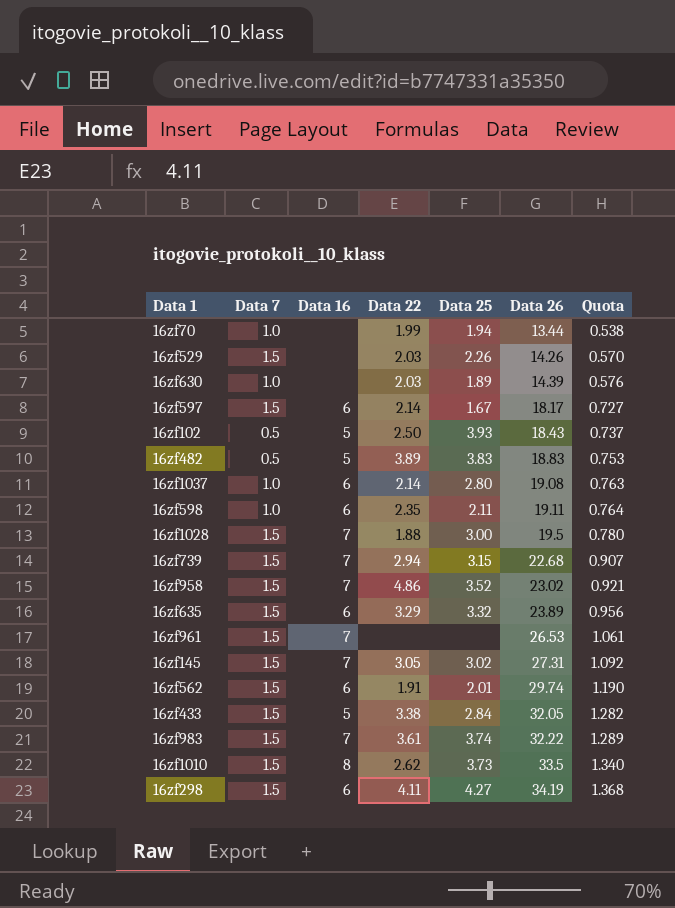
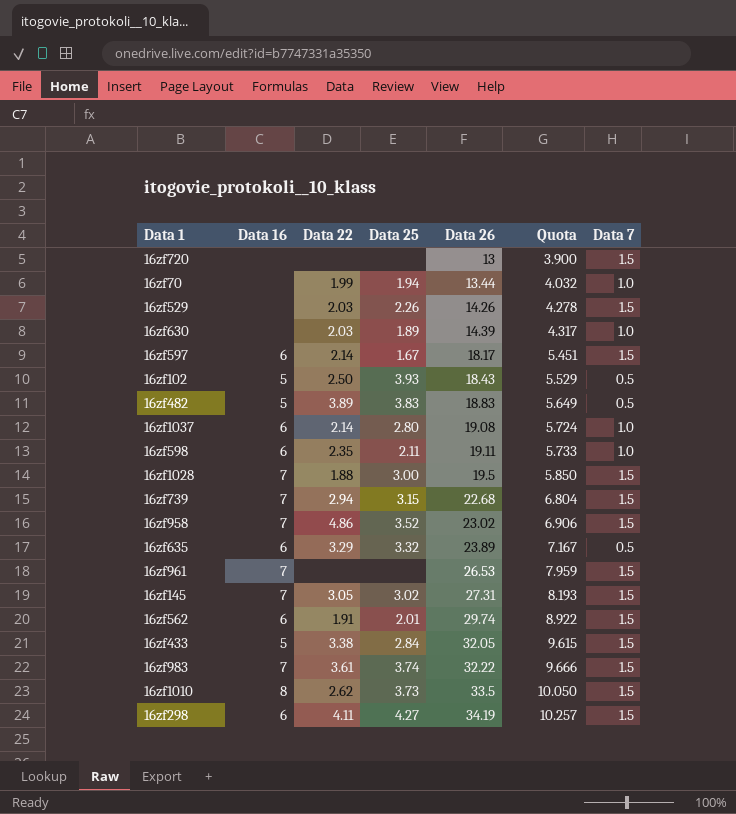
column Quota | formula: [Data 26] * 0.04 -> [Data 26] * 0.3
column Data 7 | position: 2 -> 7
row 16zf720: none -> none | none | none | 13 | 3.900 | 1.5
16zf635 | Data 7: 1.5 -> 0.5

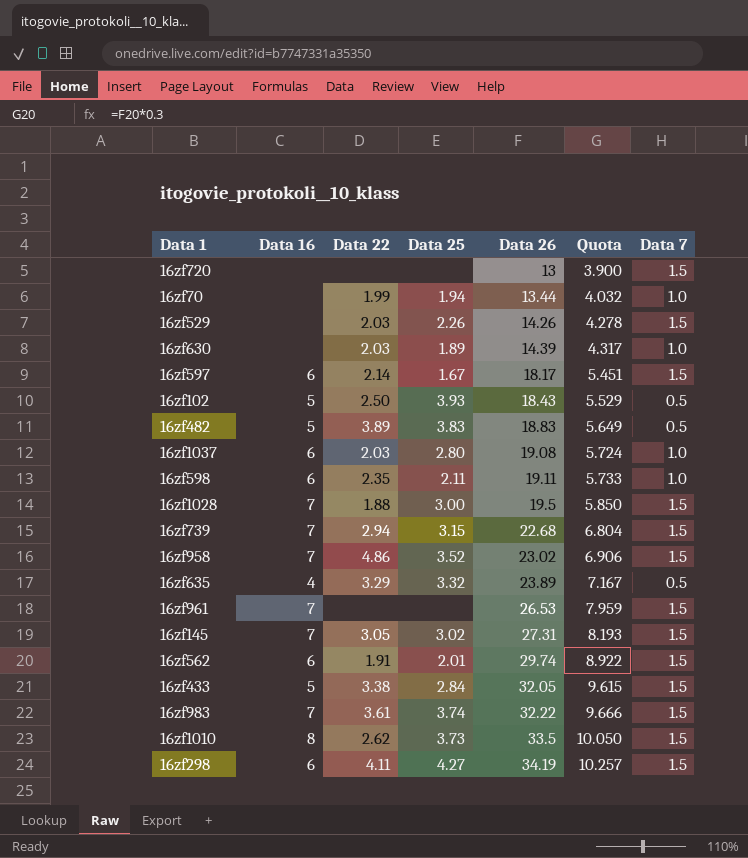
16zf1037 | Data 22: 2.14 -> 2.03
16zf635 | Data 16: 6 -> 4

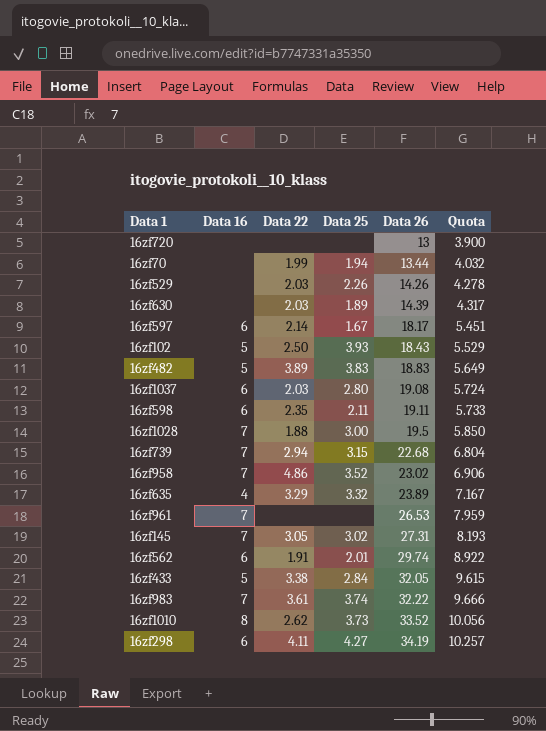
column Data 7 | position: 7 -> none
16zf1010 | Data 26: 33.5 -> 33.52
16zf1010 | Quota: 10.050 -> 10.056

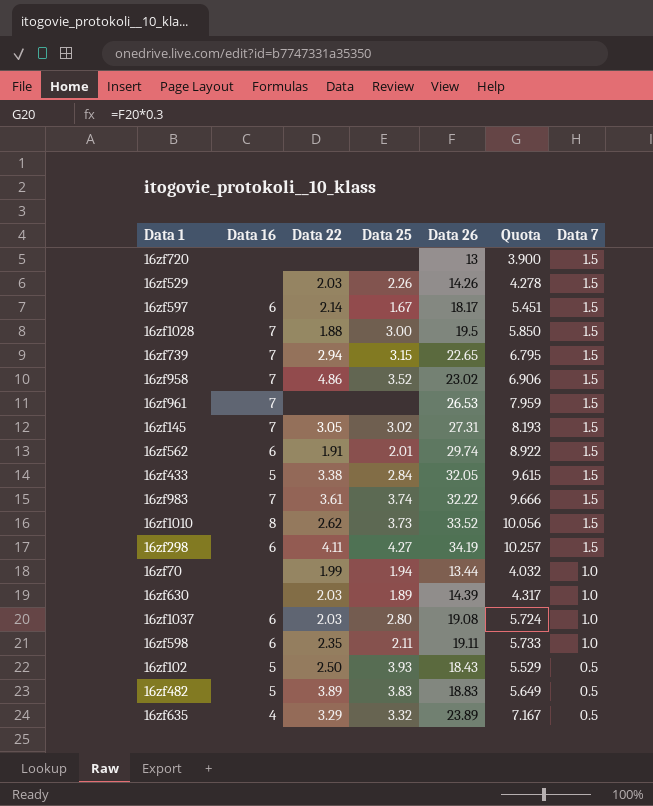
row order: Data 26 ascending -> Data 7 descending
column Data 7 | position: none -> 7
16zf739 | Data 26: 22.68 -> 22.65
16zf739 | Quota: 6.804 -> 6.795

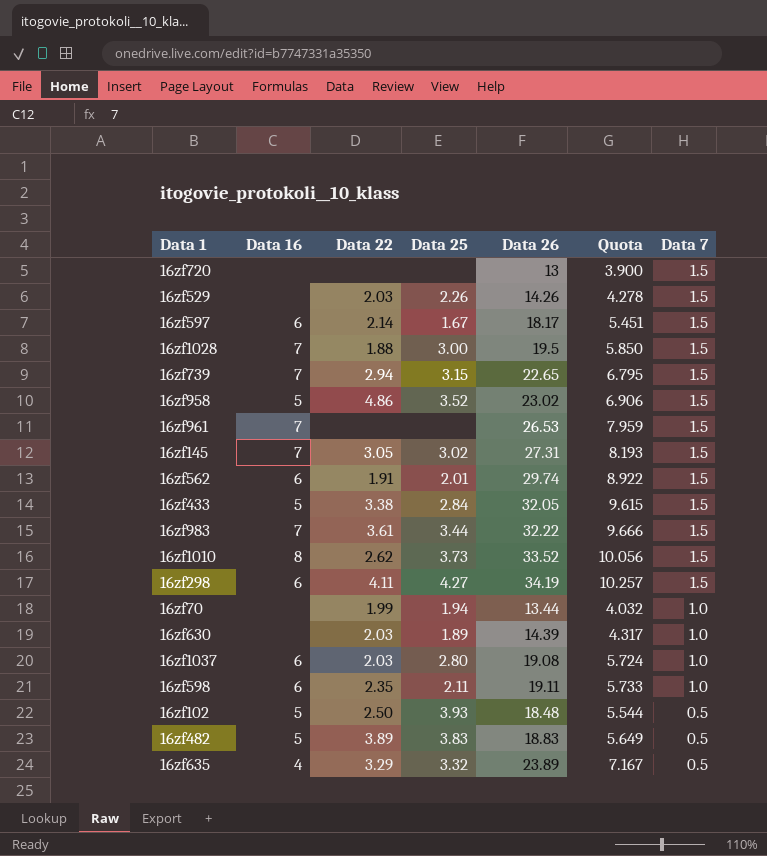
16zf958 | Data 16: 7 -> 5
16zf983 | Data 25: 3.74 -> 3.44
16zf102 | Data 26: 18.43 -> 18.48
16zf102 | Quota: 5.529 -> 5.544

